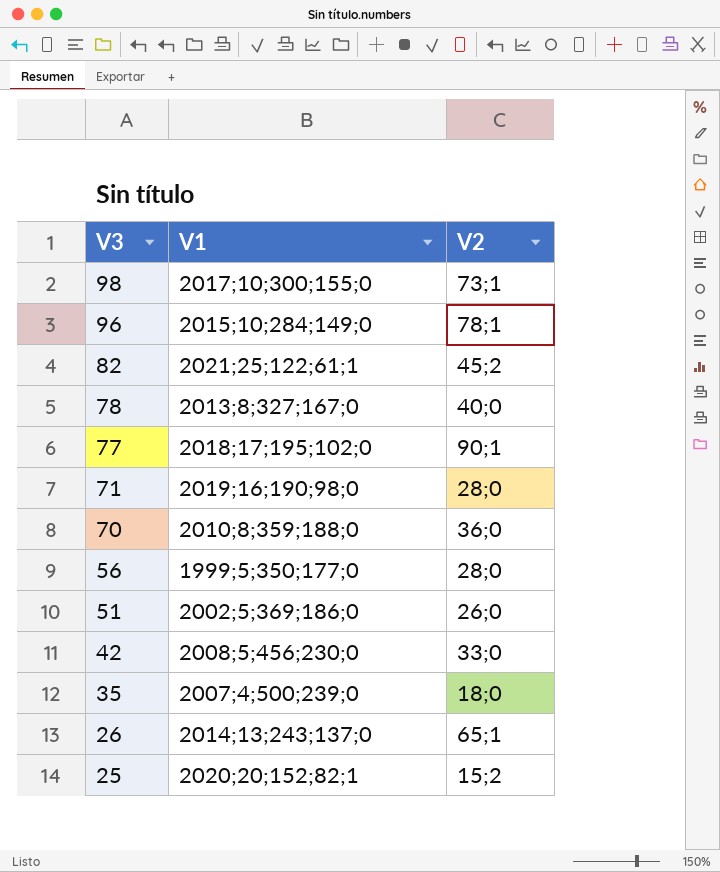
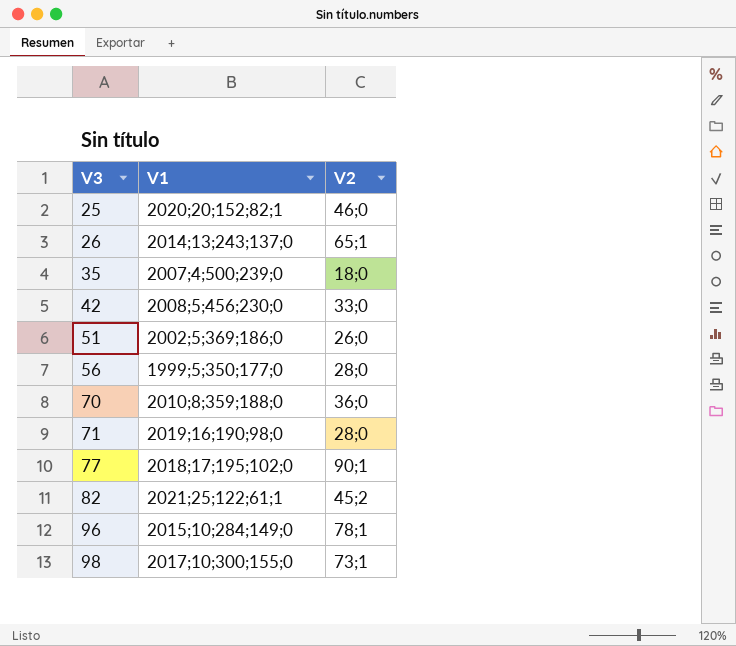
row order: V3 descending -> V3 ascending
row 78: 2013;8;327;167;0 | 40;0 -> none
25 | V2: 15;2 -> 46;0

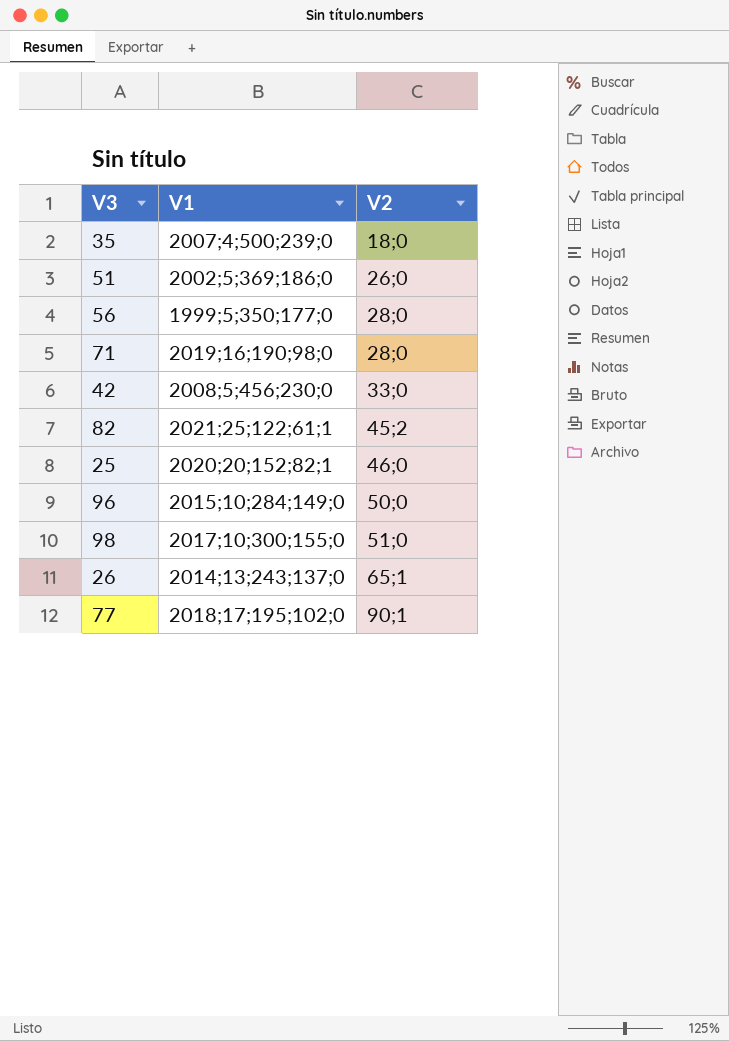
row order: V3 ascending -> V2 ascending
row 70: 2010;8;359;188;0 | 36;0 -> none
96 | V2: 78;1 -> 50;0
98 | V2: 73;1 -> 51;0

